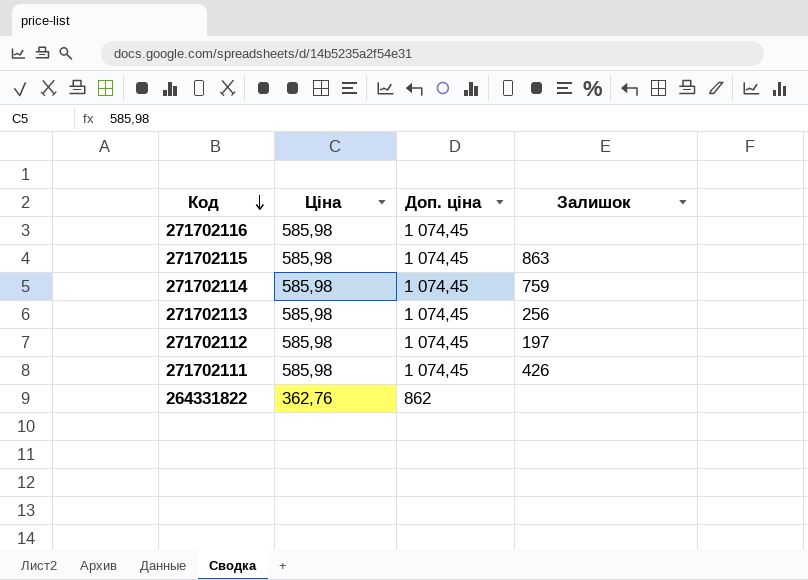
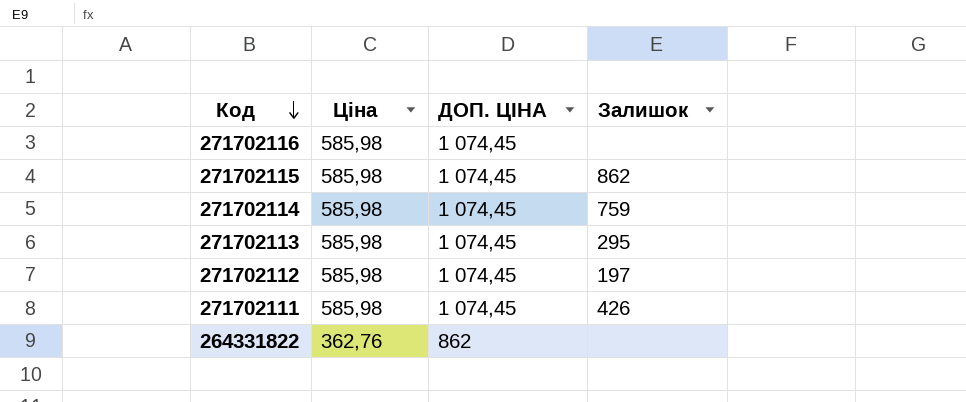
column name: Доп. ціна -> ДОП. ЦІНА
271702115 | Залишок: 863 -> 862
271702113 | Залишок: 256 -> 295

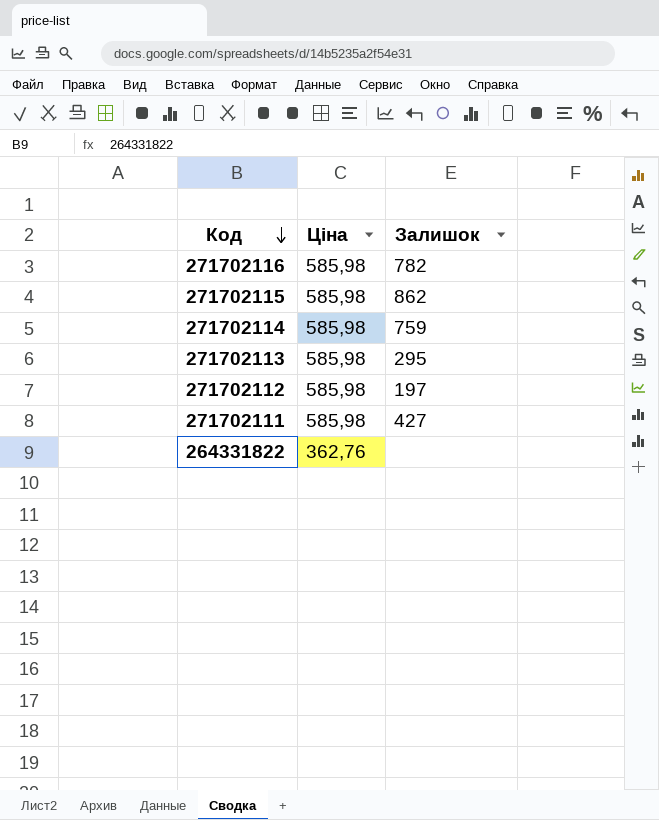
column ДОП. ЦІНА | position: 3 -> none
271702116 | Залишок: none -> 782
271702111 | Залишок: 426 -> 427

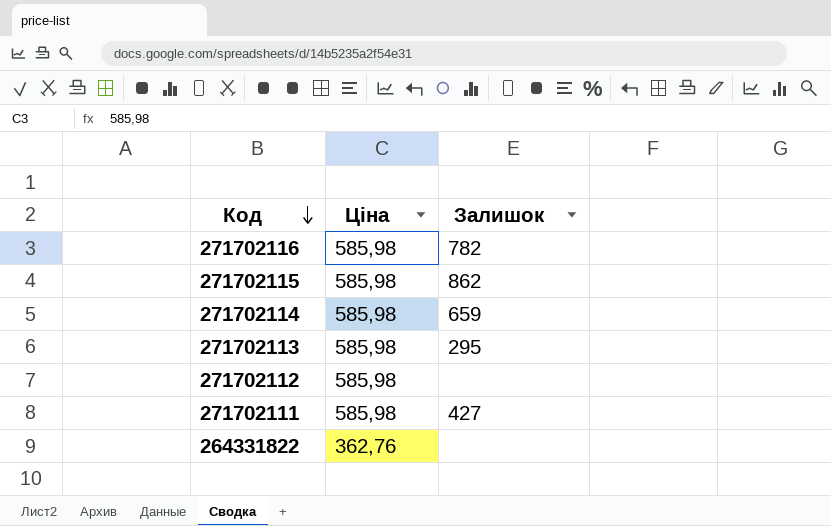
271702114 | Залишок: 759 -> 659
271702112 | Залишок: 197 -> none

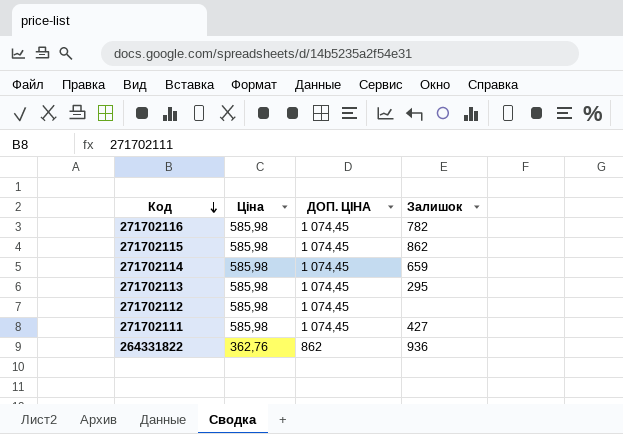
column ДОП. ЦІНА | position: none -> 3
264331822 | Залишок: none -> 936

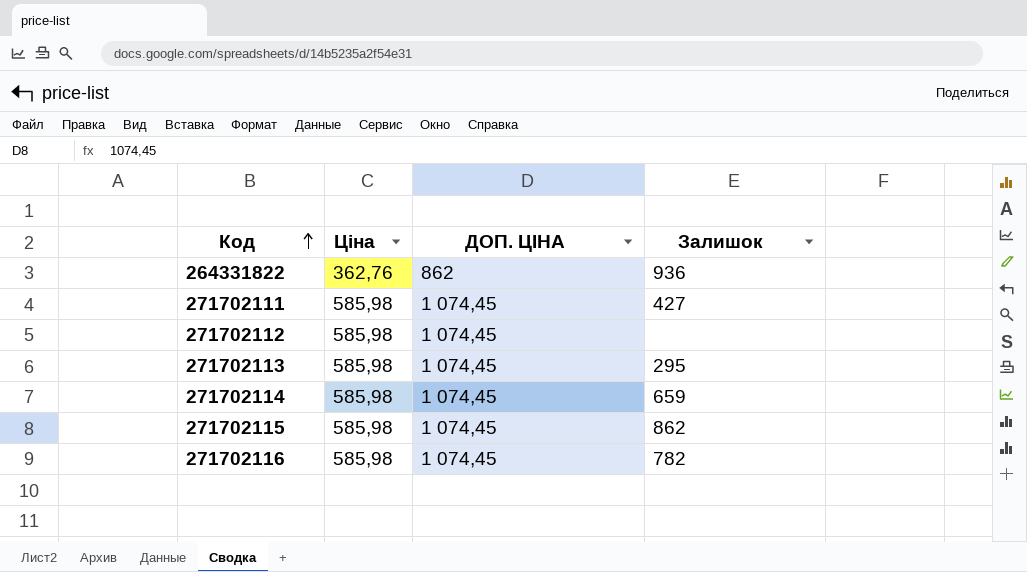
row order: Код descending -> Код ascending

